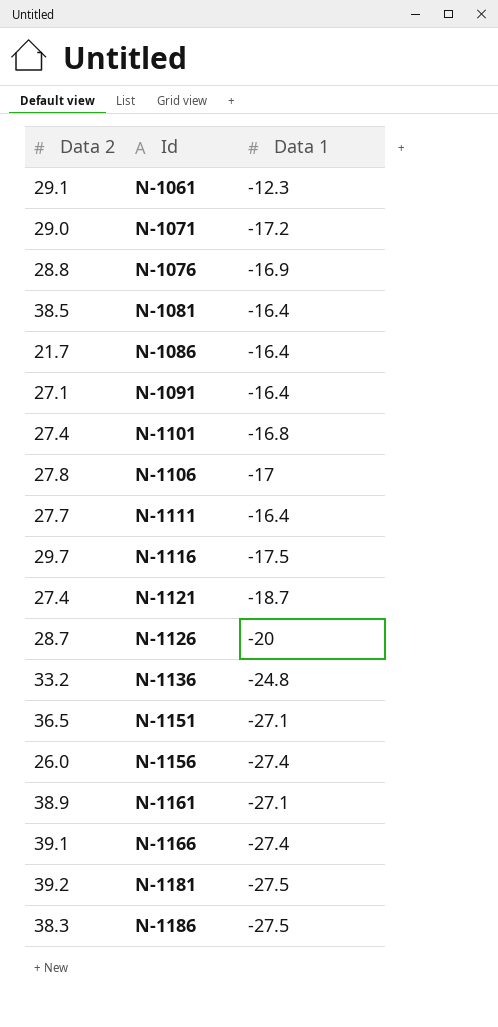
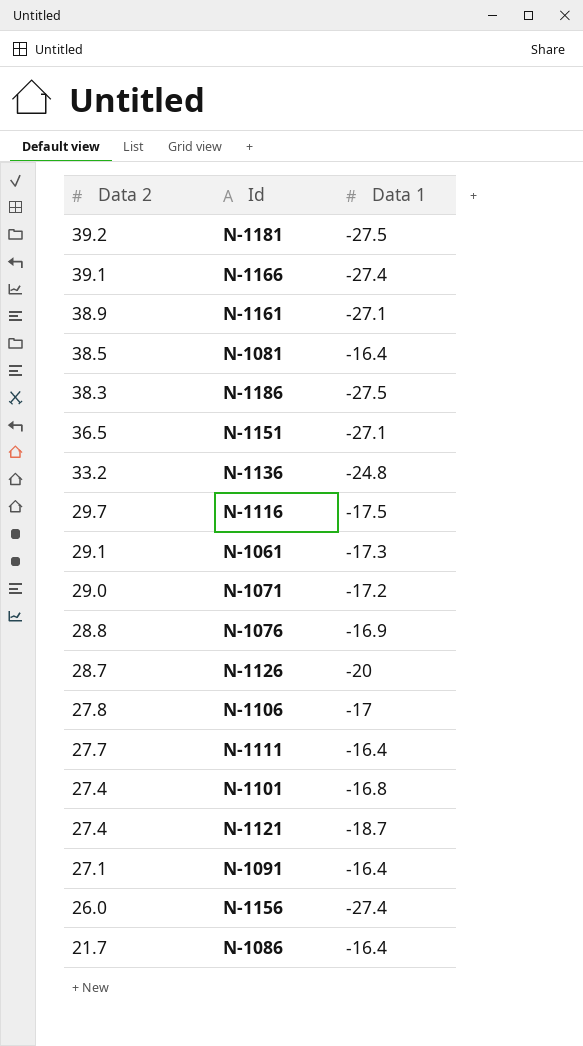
row order: Id ascending -> Data 2 descending
N-1061 | Data 1: -12.3 -> -17.3

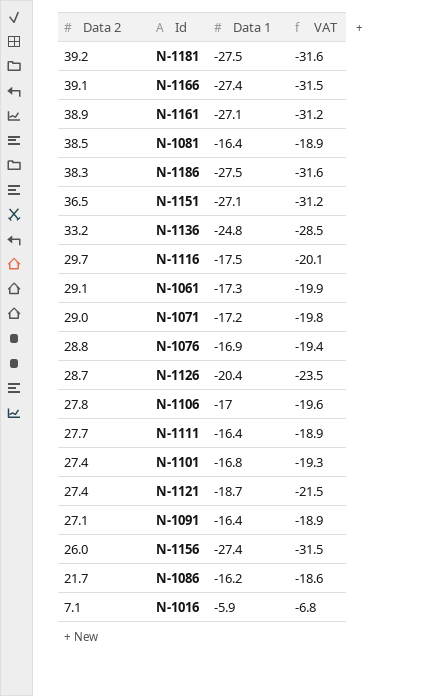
column VAT | formula: none -> [Data 1] * 1.15
N-1126 | Data 1: -20 -> -20.4
N-1086 | Data 1: -16.4 -> -16.2
row N-1016: none -> 7.1 | -5.9 | -6.8

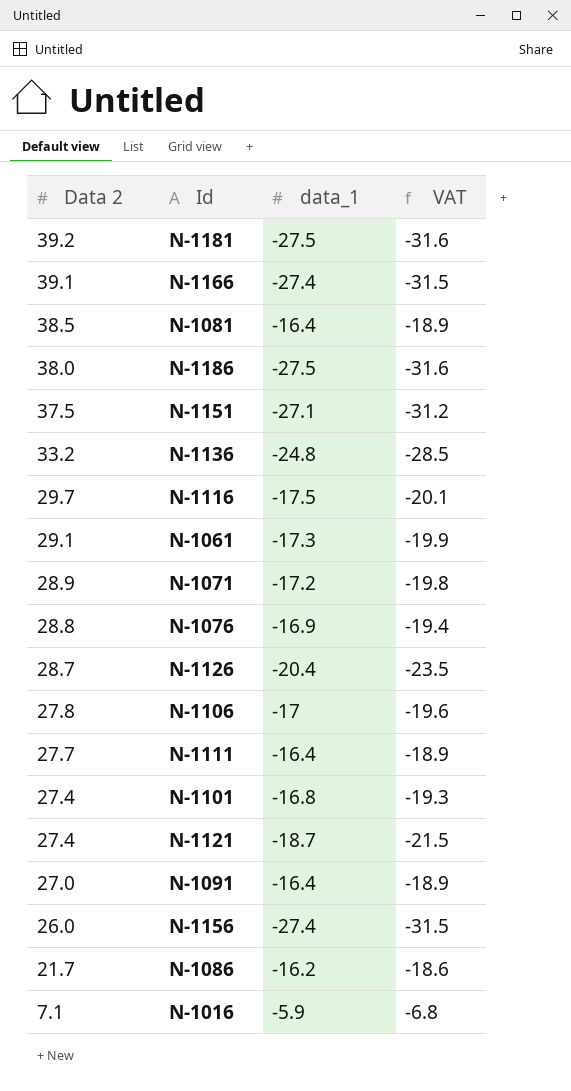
column name: Data 1 -> data_1
row N-1161: 38.9 | -27.1 | -31.2 -> none
N-1186 | Data 2: 38.3 -> 38.0
N-1151 | Data 2: 36.5 -> 37.5
N-1071 | Data 2: 29.0 -> 28.9
N-1091 | Data 2: 27.1 -> 27.0

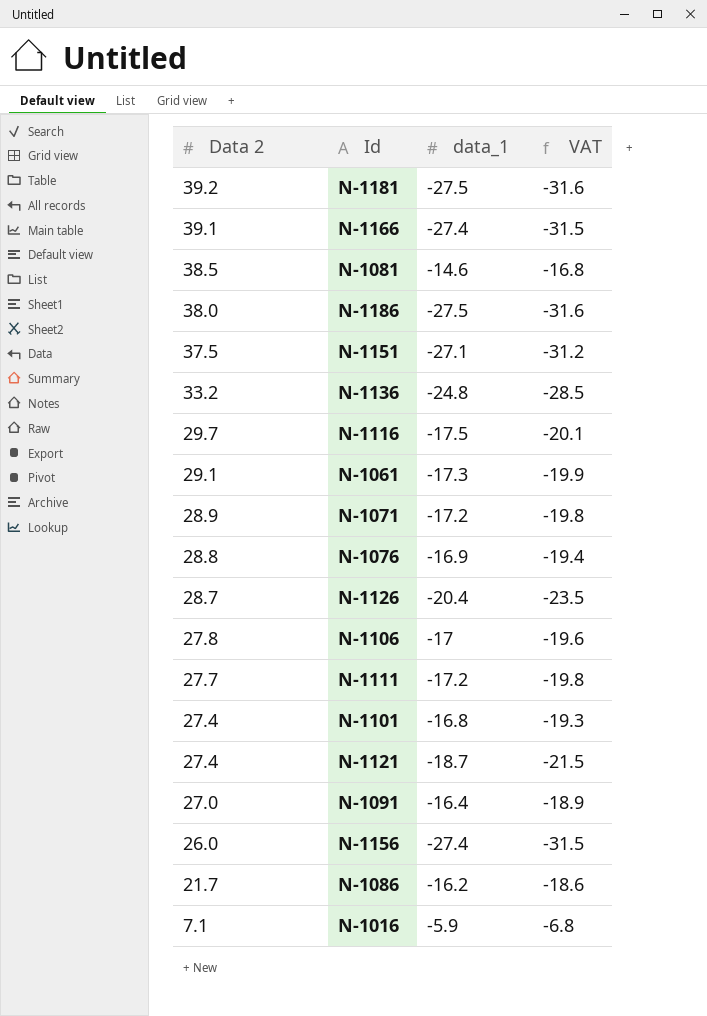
N-1081 | data_1: -16.4 -> -14.6
N-1081 | VAT: -18.9 -> -16.8
N-1111 | data_1: -16.4 -> -17.2
N-1111 | VAT: -18.9 -> -19.8

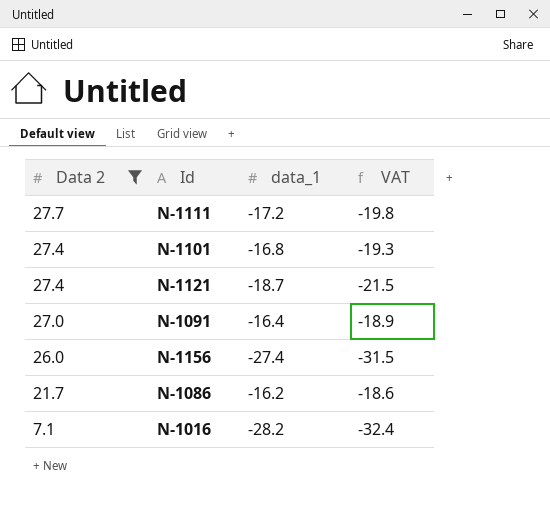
filter: none -> Data 2 <= 27.7
N-1016 | data_1: -5.9 -> -28.2
N-1016 | VAT: -6.8 -> -32.4

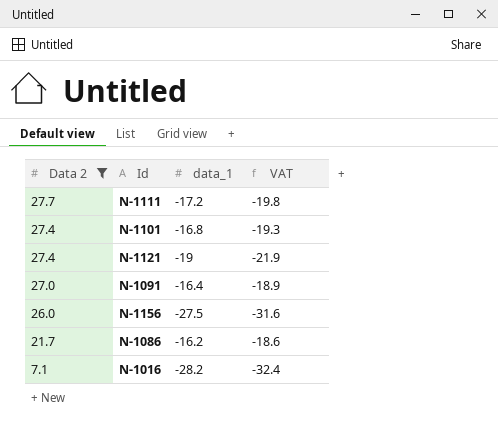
N-1121 | data_1: -18.7 -> -19
N-1121 | VAT: -21.5 -> -21.9
N-1156 | data_1: -27.4 -> -27.5
N-1156 | VAT: -31.5 -> -31.6

